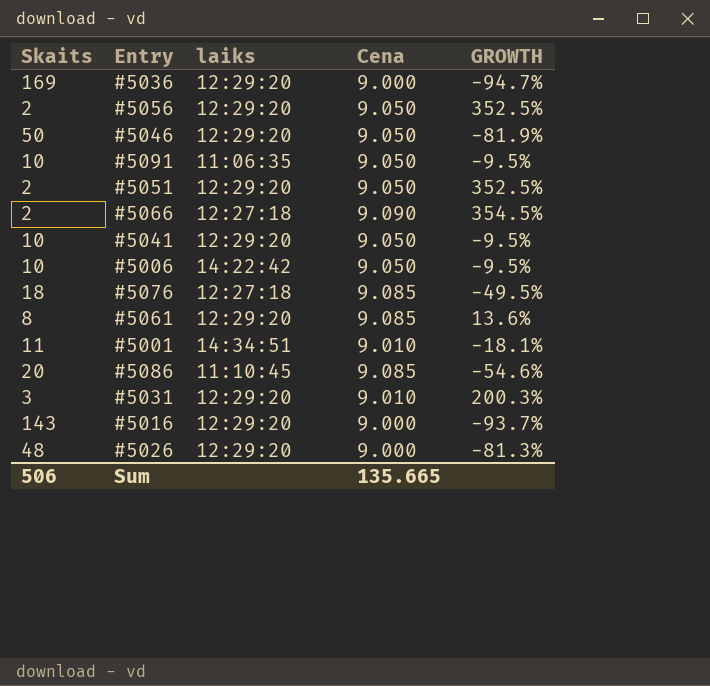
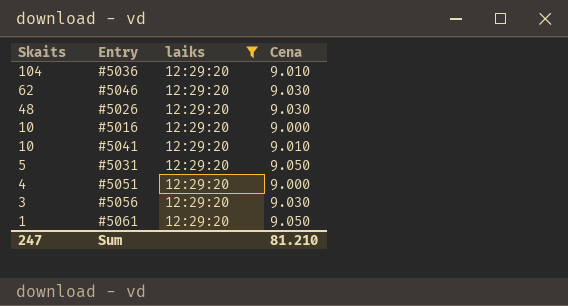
filter: none -> laiks = 12:29:20
row order: none -> Skaits descending
column GROWTH | formula: ([Cena] - [Skaits]) / [Skaits] -> none
#5036 | Skaits: 169 -> 104
#5036 | Cena: 9.000 -> 9.010
#5046 | Skaits: 50 -> 62
#5046 | Cena: 9.050 -> 9.030
#5026 | Cena: 9.000 -> 9.030
#5016 | Skaits: 143 -> 10
#5041 | Cena: 9.050 -> 9.010
#5031 | Skaits: 3 -> 5
#5031 | Cena: 9.010 -> 9.050
#5051 | Skaits: 2 -> 4
#5051 | Cena: 9.050 -> 9.000
#5056 | Skaits: 2 -> 3
#5056 | Cena: 9.050 -> 9.030
#5061 | Skaits: 8 -> 1
#5061 | Cena: 9.085 -> 9.050
Sum | Skaits: 506 -> 247
Sum | Cena: 135.665 -> 81.210

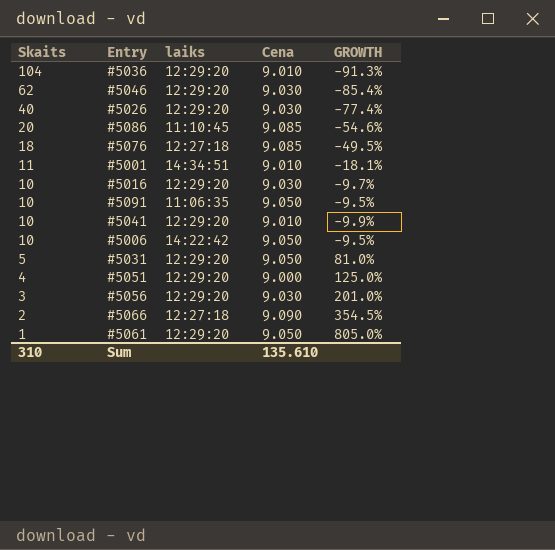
filter: laiks = 12:29:20 -> none
column GROWTH | formula: none -> ([Cena] - [Skaits]) / [Skaits]
#5026 | Skaits: 48 -> 40
#5016 | Cena: 9.000 -> 9.030
Sum | Skaits: 247 -> 310
Sum | Cena: 81.210 -> 135.610

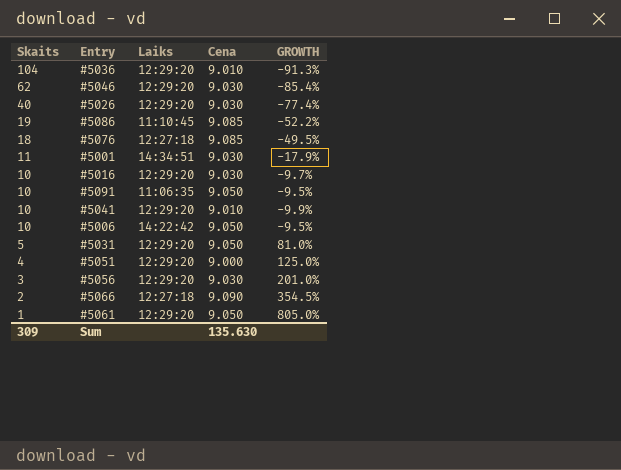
column name: laiks -> Laiks
#5086 | Skaits: 20 -> 19
#5086 | GROWTH: -54.6% -> -52.2%
#5001 | Cena: 9.010 -> 9.030
#5001 | GROWTH: -18.1% -> -17.9%
Sum | Skaits: 310 -> 309
Sum | Cena: 135.610 -> 135.630

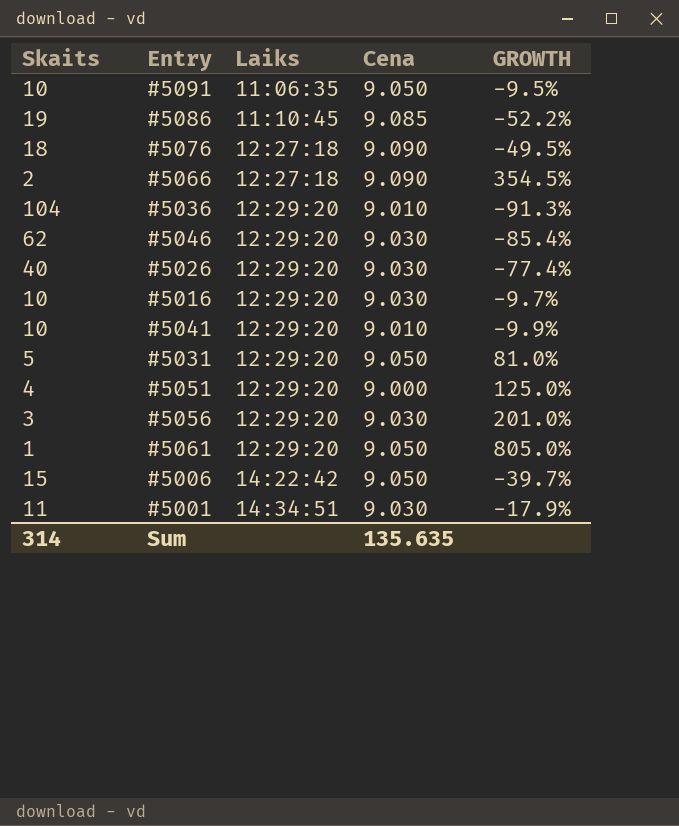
row order: Skaits descending -> Laiks ascending
#5076 | Cena: 9.085 -> 9.090
#5006 | Skaits: 10 -> 15
#5006 | GROWTH: -9.5% -> -39.7%
Sum | Skaits: 309 -> 314
Sum | Cena: 135.630 -> 135.635

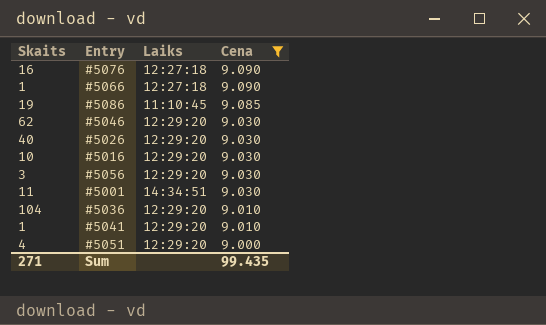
filter: none -> Cena != 9.050
row order: Laiks ascending -> Cena descending
column GROWTH | formula: ([Cena] - [Skaits]) / [Skaits] -> none
#5076 | Skaits: 18 -> 16
#5066 | Skaits: 2 -> 1
#5041 | Skaits: 10 -> 1
Sum | Skaits: 314 -> 271
Sum | Cena: 135.635 -> 99.435

